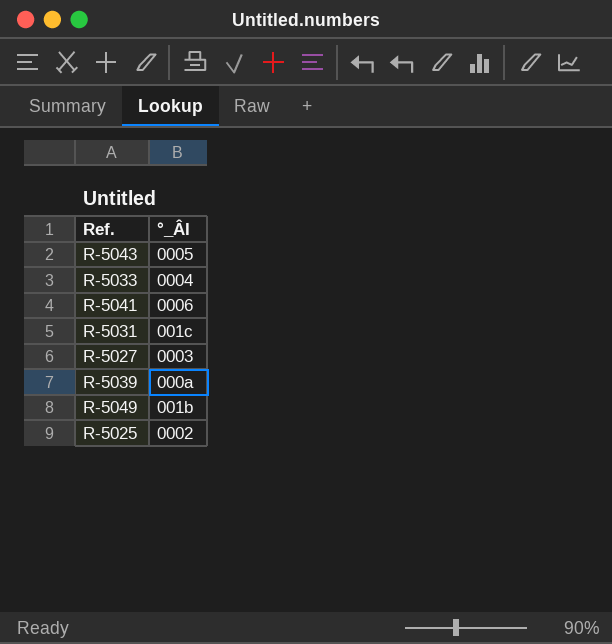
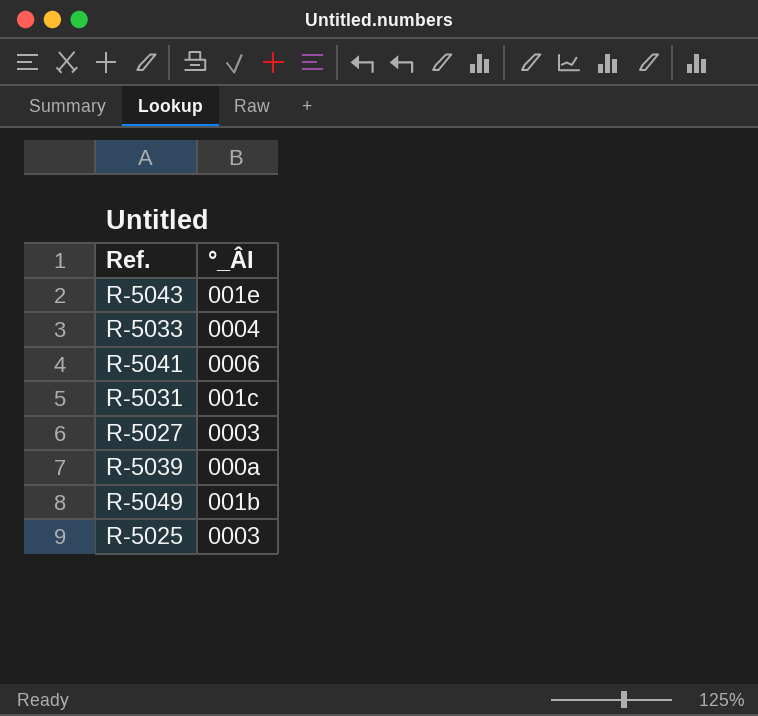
R-5043 | °_ÂI: 0005 -> 001e
R-5025 | °_ÂI: 0002 -> 0003

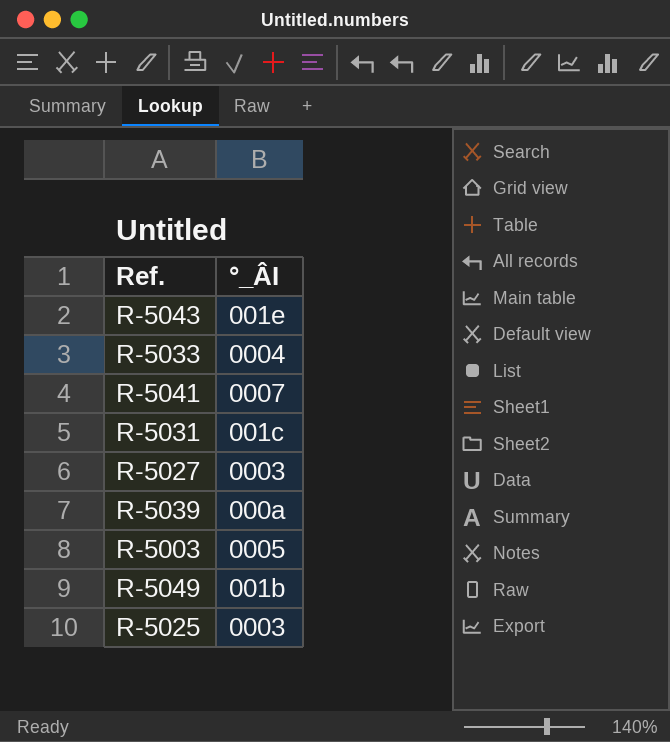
R-5041 | °_ÂI: 0006 -> 0007
row R-5003: none -> 0005

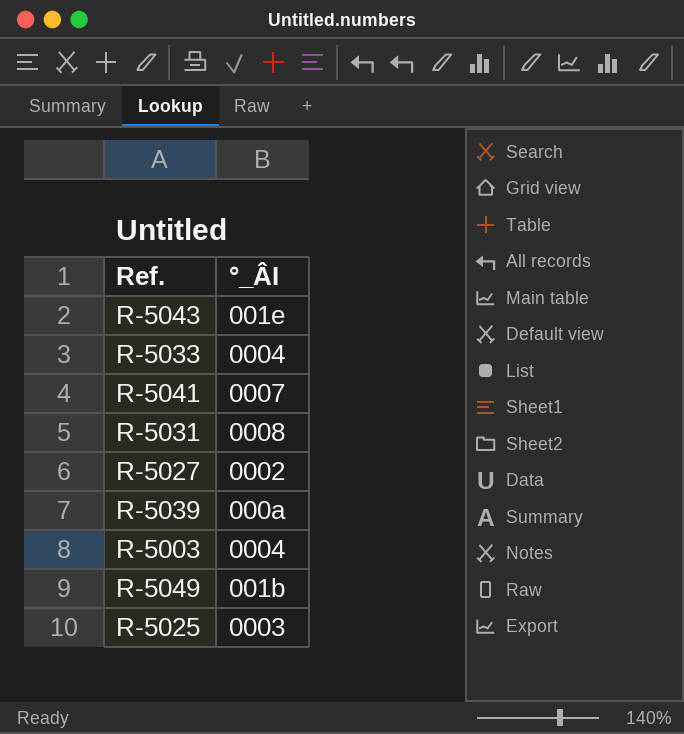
R-5031 | °_ÂI: 001c -> 0008
R-5027 | °_ÂI: 0003 -> 0002
R-5003 | °_ÂI: 0005 -> 0004

